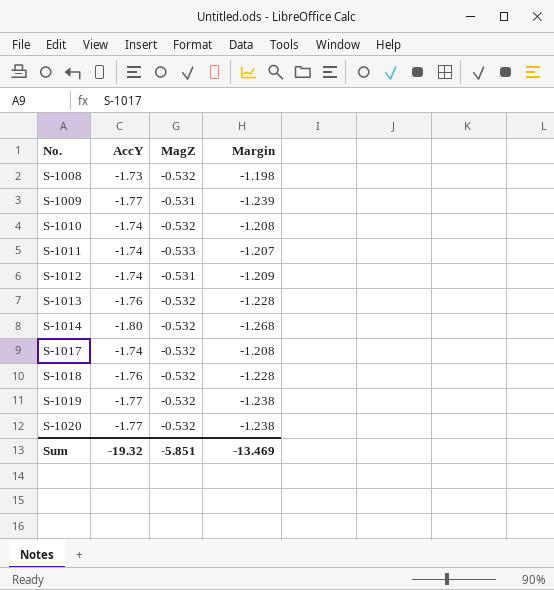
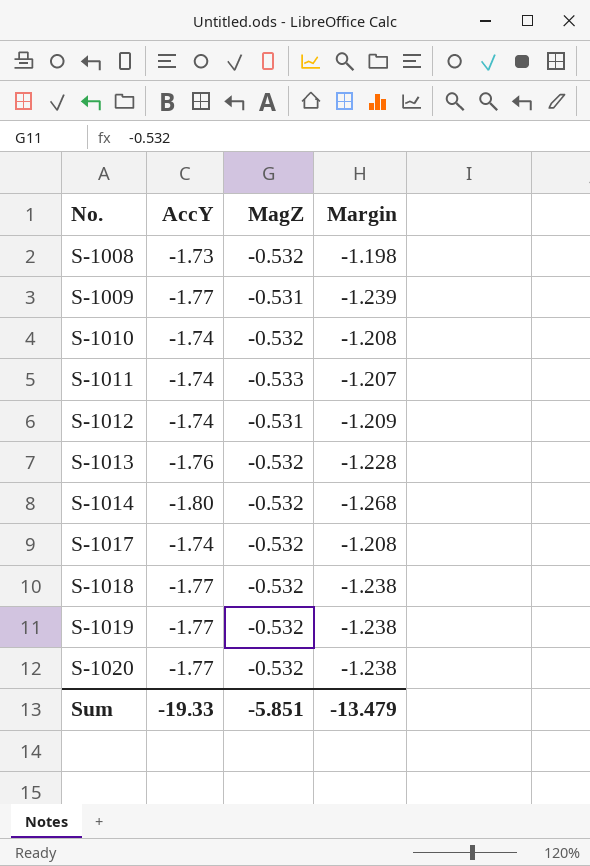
S-1018 | AccY: -1.76 -> -1.77
S-1018 | Margin: -1.228 -> -1.238
Sum | AccY: -19.32 -> -19.33
Sum | Margin: -13.469 -> -13.479

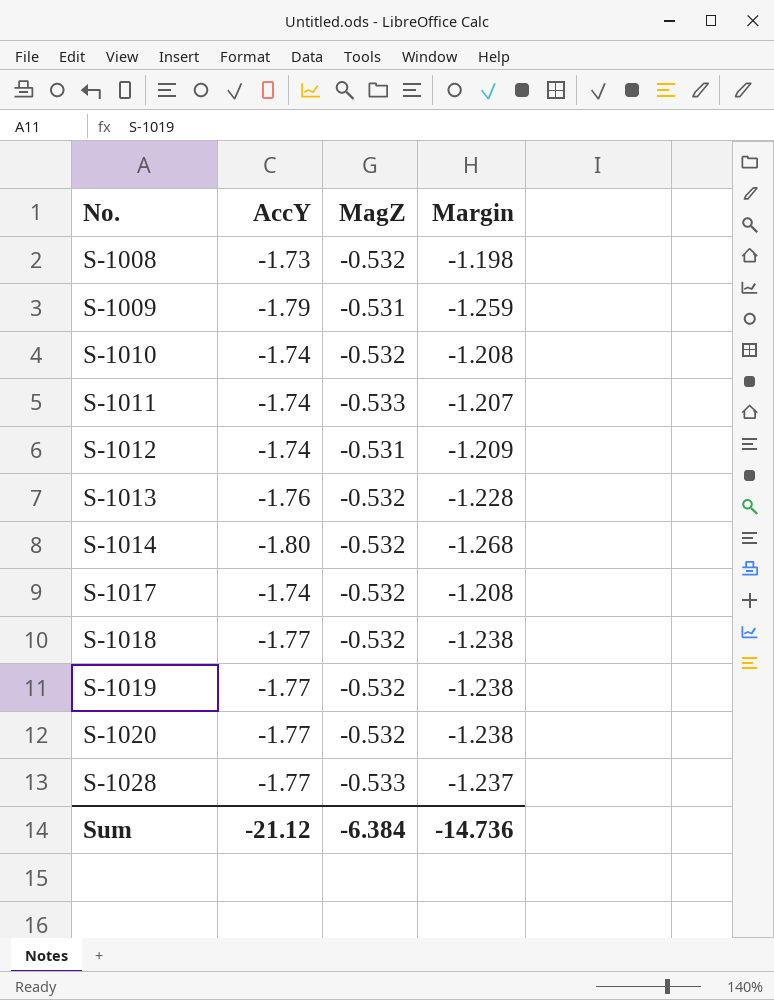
S-1009 | AccY: -1.77 -> -1.79
S-1009 | Margin: -1.239 -> -1.259
row S-1028: none -> -1.77 | -0.533 | -1.237
Sum | AccY: -19.33 -> -21.12
Sum | MagZ: -5.851 -> -6.384
Sum | Margin: -13.479 -> -14.736

